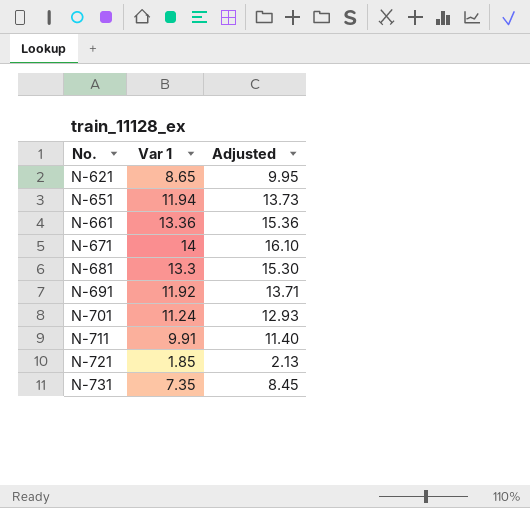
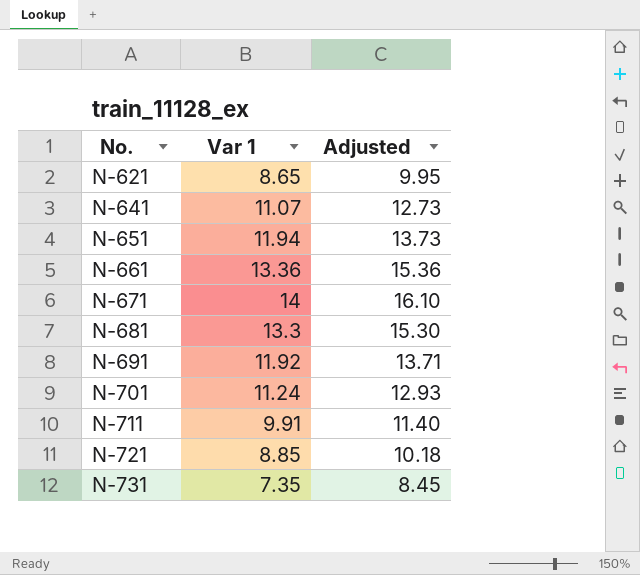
row N-641: none -> 11.07 | 12.73
N-721 | Var 1: 1.85 -> 8.85
N-721 | Adjusted: 2.13 -> 10.18

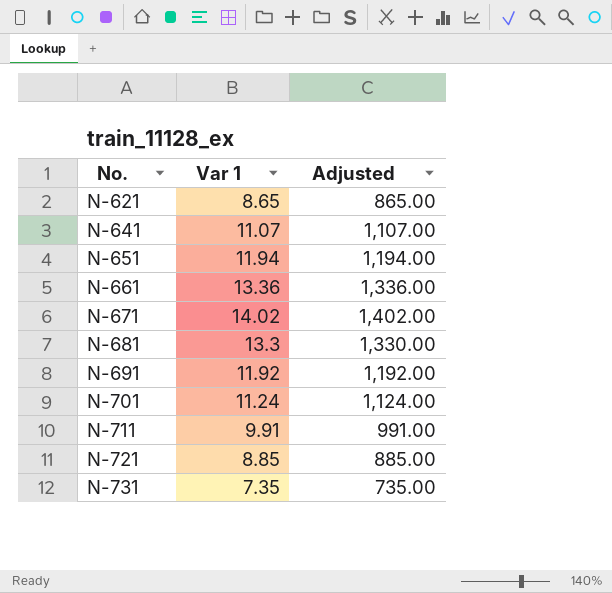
column Adjusted | formula: [Var 1] * 1.15 -> [Var 1] * 100
N-671 | Var 1: 14 -> 14.02

